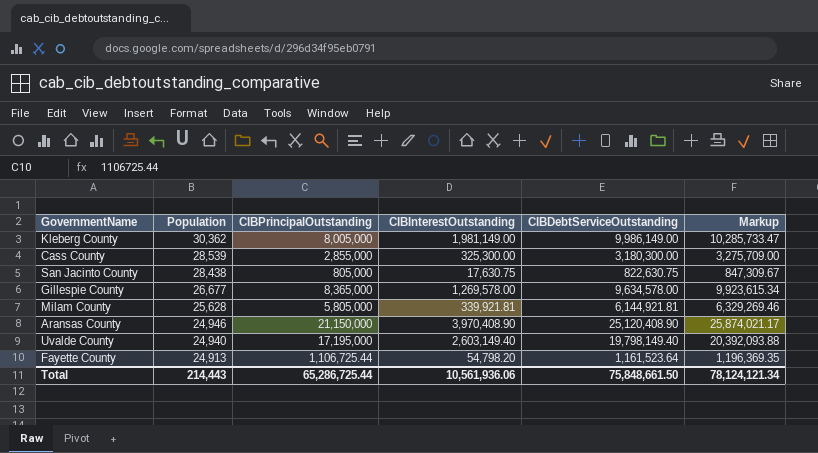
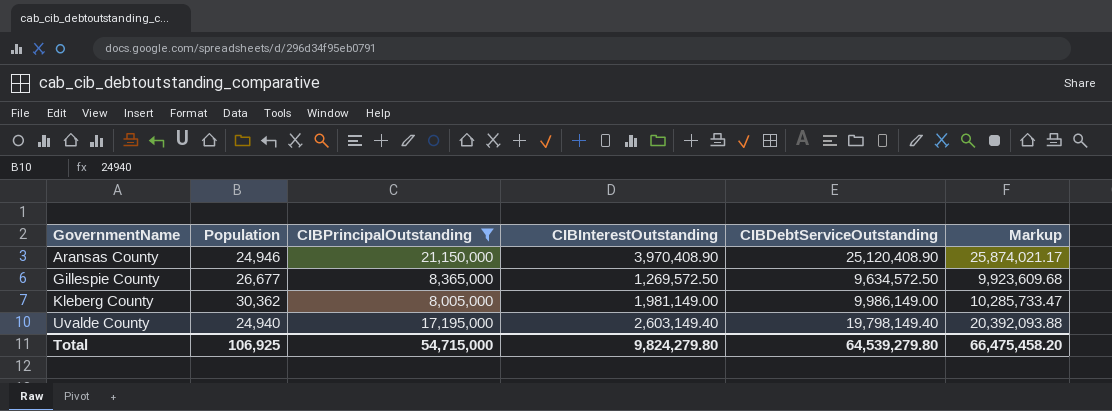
filter: none -> CIBPrincipalOutstanding >= 8,005,000
row order: Population descending -> GovernmentName ascending
Gillespie County | CIBInterestOutstanding: 1,269,578.00 -> 1,269,572.50
Gillespie County | CIBDebtServiceOutstanding: 9,634,578.00 -> 9,634,572.50
Gillespie County | Markup: 9,923,615.34 -> 9,923,609.68
Total | Population: 214,443 -> 106,925
Total | CIBPrincipalOutstanding: 65,286,725.44 -> 54,715,000
Total | CIBInterestOutstanding: 10,561,936.06 -> 9,824,279.80
Total | CIBDebtServiceOutstanding: 75,848,661.50 -> 64,539,279.80
Total | Markup: 78,124,121.34 -> 66,475,458.20

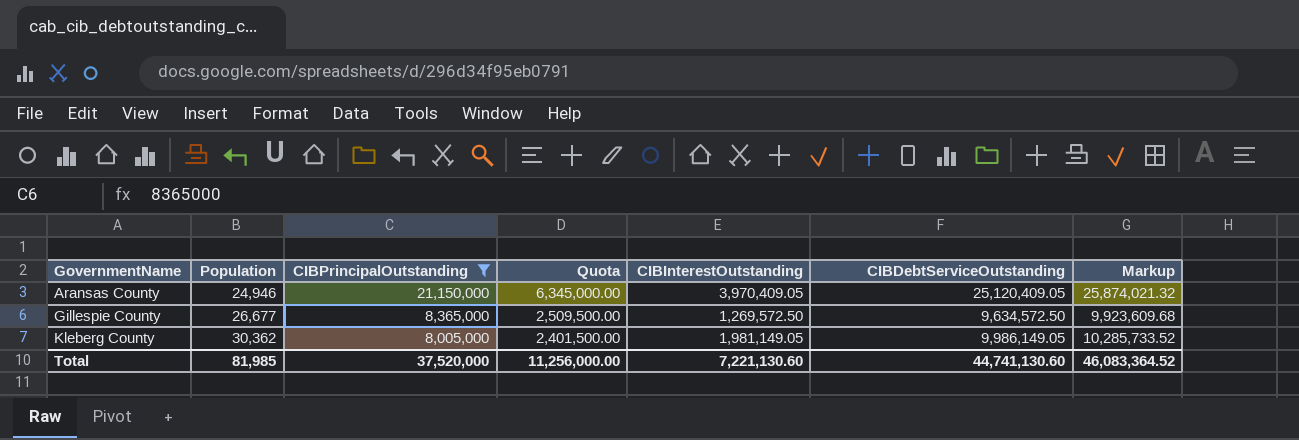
column Quota | formula: none -> [CIBPrincipalOutstanding] * 0.3
row Uvalde County: 24,940 | 17,195,000 | 2,603,149.40 | 19,798,149.40 | 20,392,093.88 -> none
Aransas County | CIBInterestOutstanding: 3,970,408.90 -> 3,970,409.05
Aransas County | CIBDebtServiceOutstanding: 25,120,408.90 -> 25,120,409.05
Aransas County | Markup: 25,874,021.17 -> 25,874,021.32
Kleberg County | CIBInterestOutstanding: 1,981,149.00 -> 1,981,149.05
Kleberg County | CIBDebtServiceOutstanding: 9,986,149.00 -> 9,986,149.05
Kleberg County | Markup: 10,285,733.47 -> 10,285,733.52
Total | Population: 106,925 -> 81,985
Total | CIBPrincipalOutstanding: 54,715,000 -> 37,520,000
Total | CIBInterestOutstanding: 9,824,279.80 -> 7,221,130.60
Total | CIBDebtServiceOutstanding: 64,539,279.80 -> 44,741,130.60
Total | Markup: 66,475,458.20 -> 46,083,364.52

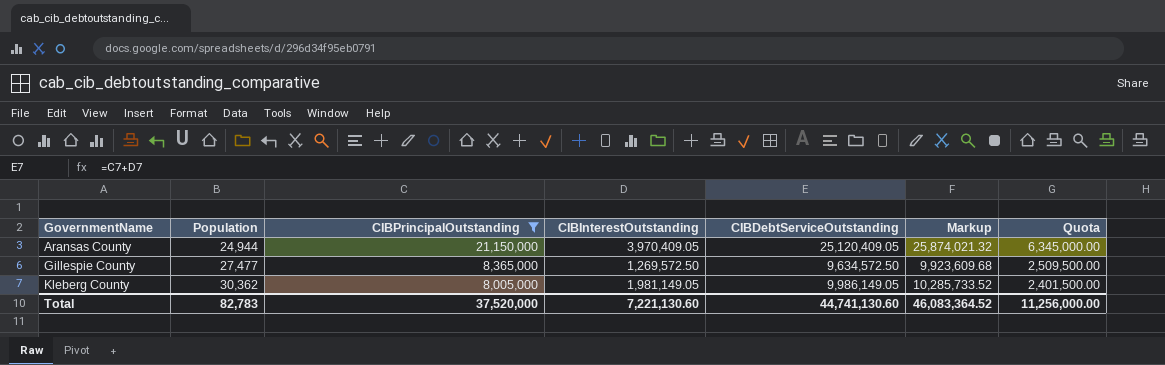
column Quota | position: 4 -> 7
Aransas County | Population: 24,946 -> 24,944
Gillespie County | Population: 26,677 -> 27,477
Total | Population: 81,985 -> 82,783

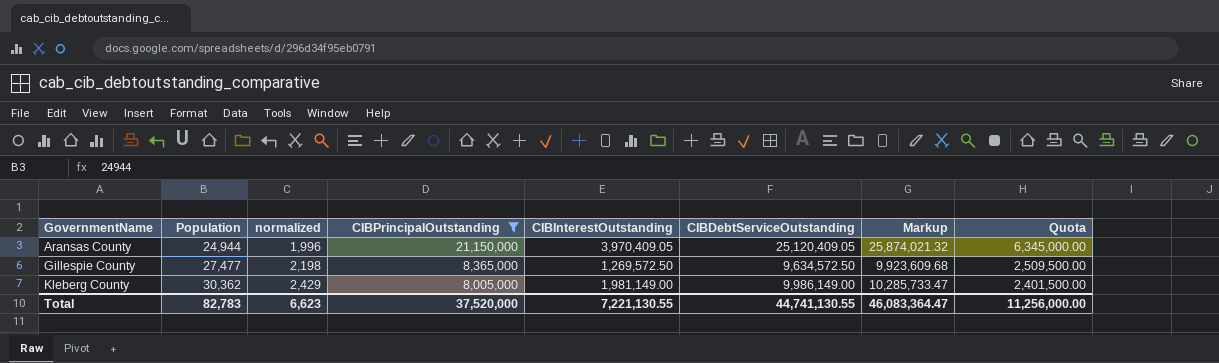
column normalized | formula: none -> [Population] * 0.08
Kleberg County | CIBInterestOutstanding: 1,981,149.05 -> 1,981,149.00
Kleberg County | CIBDebtServiceOutstanding: 9,986,149.05 -> 9,986,149.00
Kleberg County | Markup: 10,285,733.52 -> 10,285,733.47
Total | CIBInterestOutstanding: 7,221,130.60 -> 7,221,130.55
Total | CIBDebtServiceOutstanding: 44,741,130.60 -> 44,741,130.55
Total | Markup: 46,083,364.52 -> 46,083,364.47

